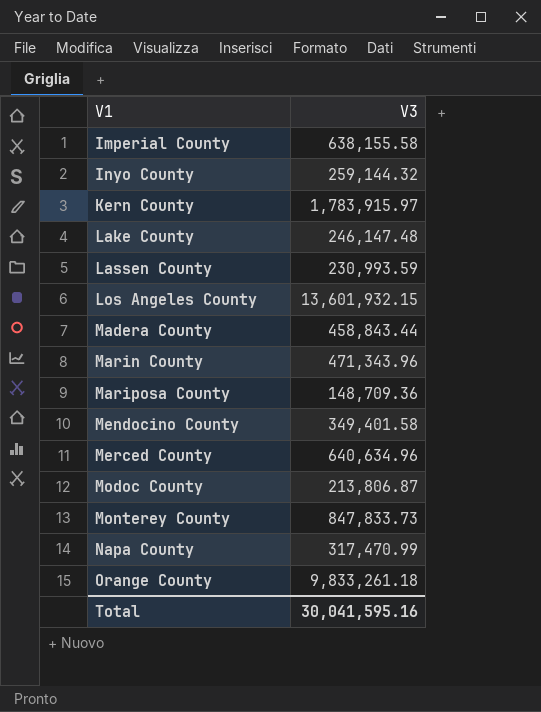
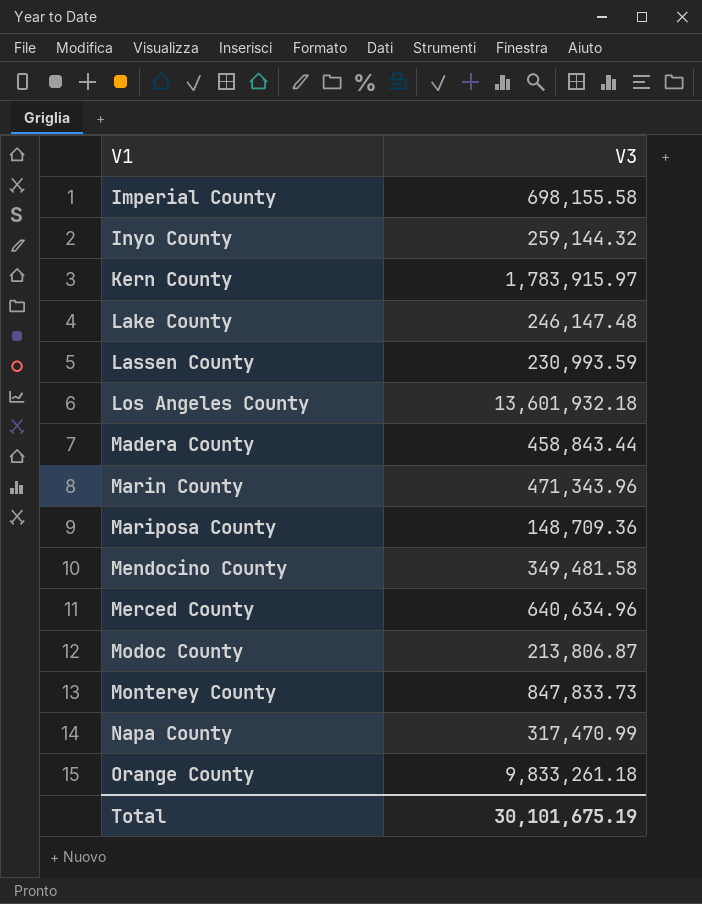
Imperial County | V3: 638,155.58 -> 698,155.58
Los Angeles County | V3: 13,601,932.15 -> 13,601,932.18
Mendocino County | V3: 349,401.58 -> 349,481.58
Total | V3: 30,041,595.16 -> 30,101,675.19

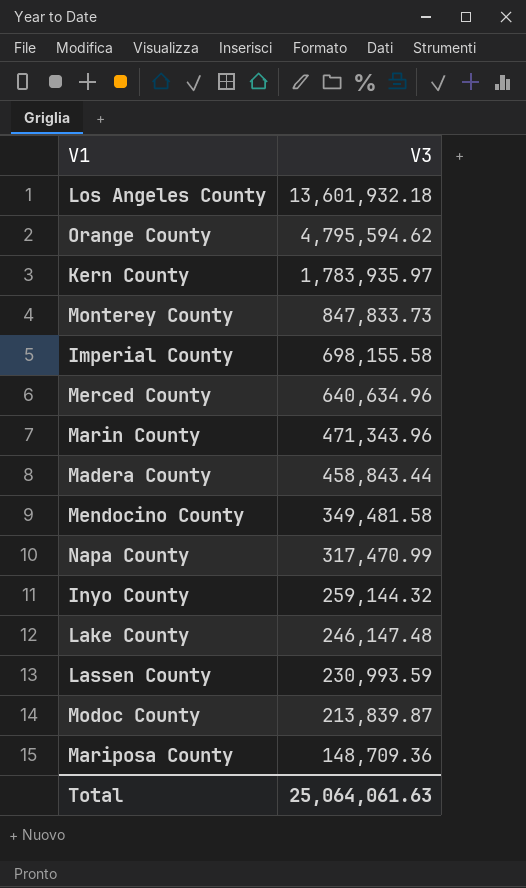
row order: V1 ascending -> V3 descending
Orange County | V3: 9,833,261.18 -> 4,795,594.62
Kern County | V3: 1,783,915.97 -> 1,783,935.97
Modoc County | V3: 213,806.87 -> 213,839.87
Total | V3: 30,101,675.19 -> 25,064,061.63

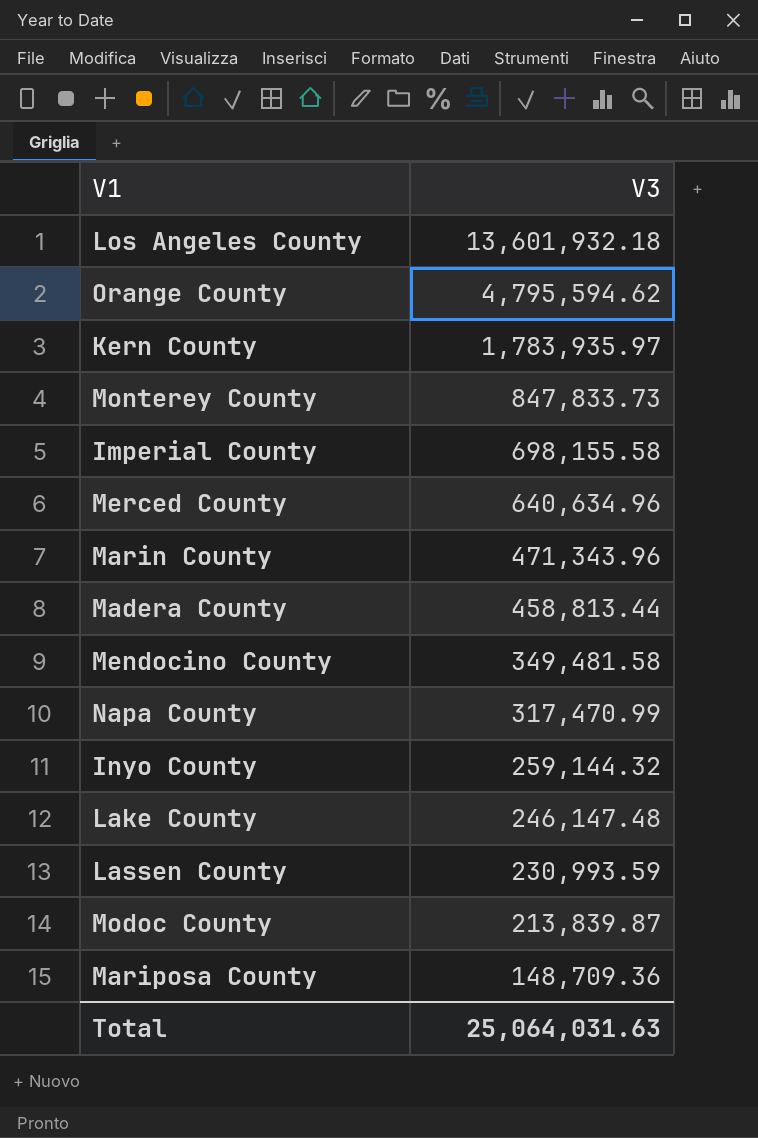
Madera County | V3: 458,843.44 -> 458,813.44
Total | V3: 25,064,061.63 -> 25,064,031.63

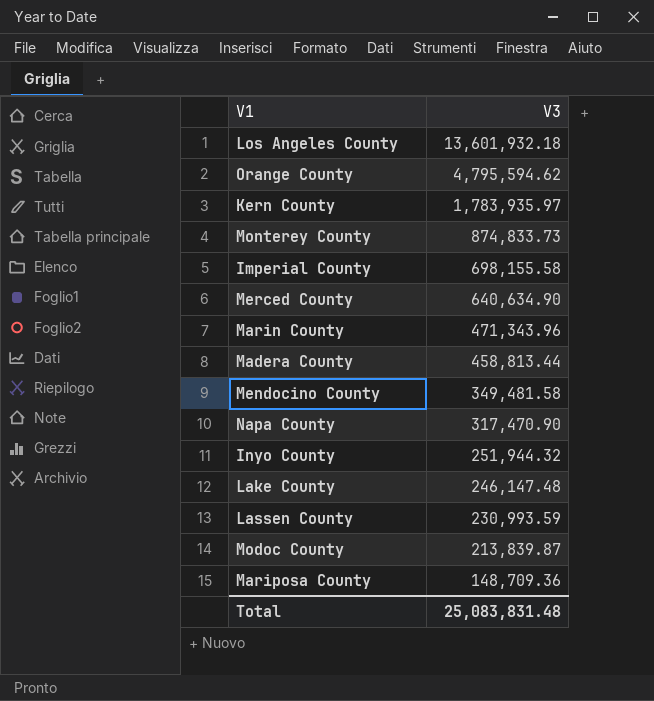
Monterey County | V3: 847,833.73 -> 874,833.73
Merced County | V3: 640,634.96 -> 640,634.90
Napa County | V3: 317,470.99 -> 317,470.90
Inyo County | V3: 259,144.32 -> 251,944.32
Total | V3: 25,064,031.63 -> 25,083,831.48

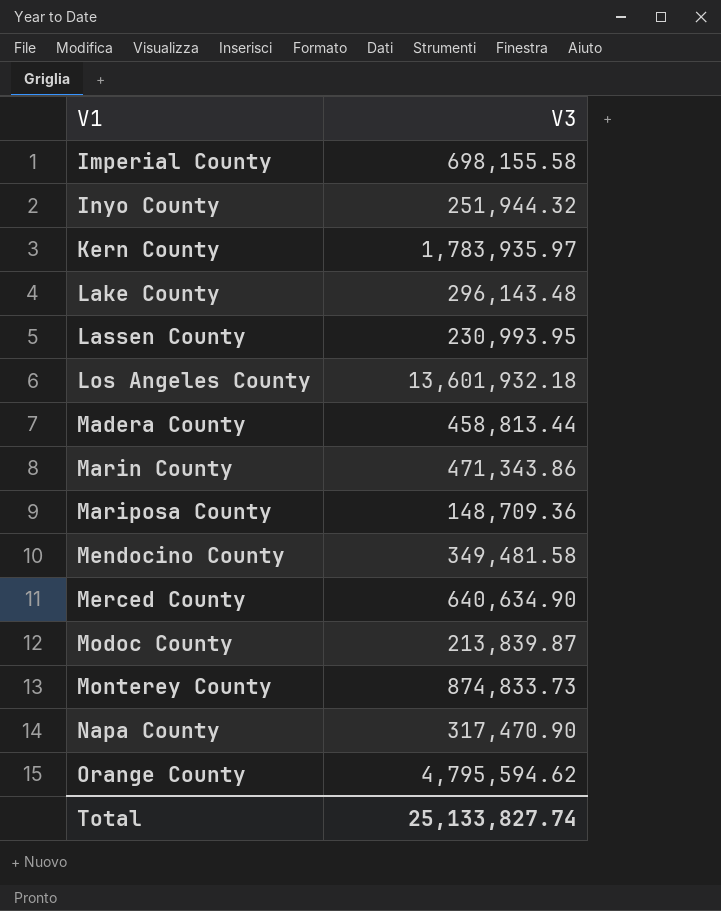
row order: V3 descending -> V1 ascending
Lake County | V3: 246,147.48 -> 296,143.48
Lassen County | V3: 230,993.59 -> 230,993.95
Marin County | V3: 471,343.96 -> 471,343.86
Total | V3: 25,083,831.48 -> 25,133,827.74

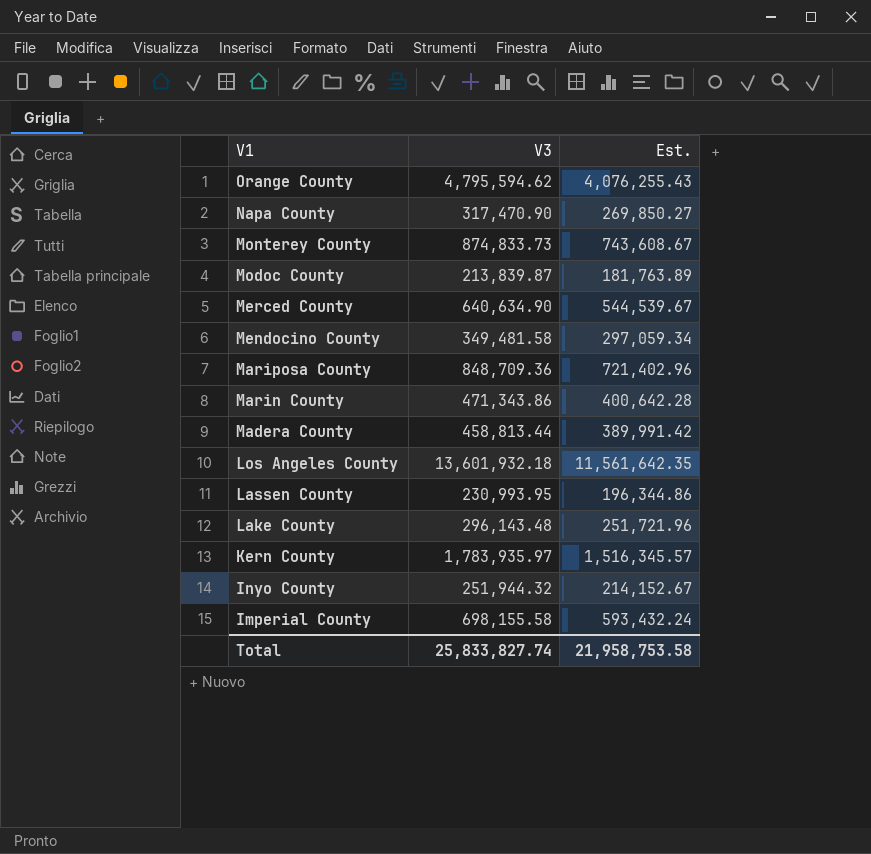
row order: V1 ascending -> V1 descending
column Est. | formula: none -> [V3] * 0.85
Mariposa County | V3: 148,709.36 -> 848,709.36
Total | V3: 25,133,827.74 -> 25,833,827.74

